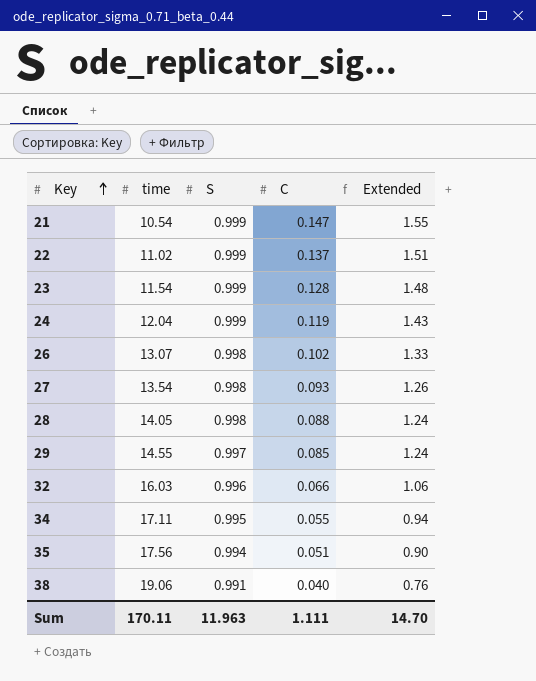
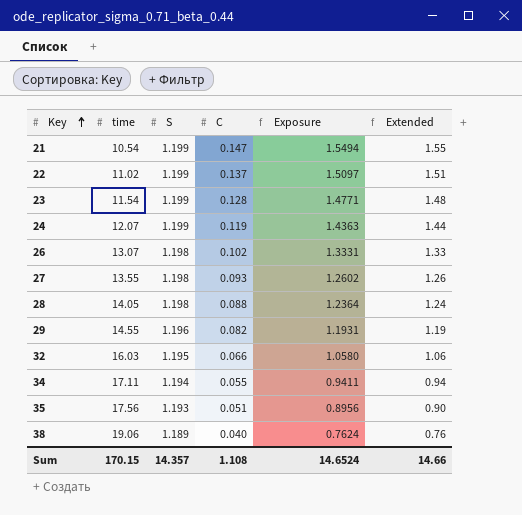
column Exposure | formula: none -> [time] * [C]
21 | S: 0.999 -> 1.199
22 | S: 0.999 -> 1.199
23 | S: 0.999 -> 1.199
24 | time: 12.04 -> 12.07
24 | S: 0.999 -> 1.199
24 | Extended: 1.43 -> 1.44
26 | S: 0.998 -> 1.198
27 | time: 13.54 -> 13.55
27 | S: 0.998 -> 1.198
28 | S: 0.998 -> 1.198
29 | S: 0.997 -> 1.196
29 | C: 0.085 -> 0.082
29 | Extended: 1.24 -> 1.19
32 | S: 0.996 -> 1.195
34 | S: 0.995 -> 1.194
35 | S: 0.994 -> 1.193
38 | S: 0.991 -> 1.189
Sum | time: 170.11 -> 170.15
Sum | S: 11.963 -> 14.357
Sum | C: 1.111 -> 1.108
Sum | Extended: 14.70 -> 14.66

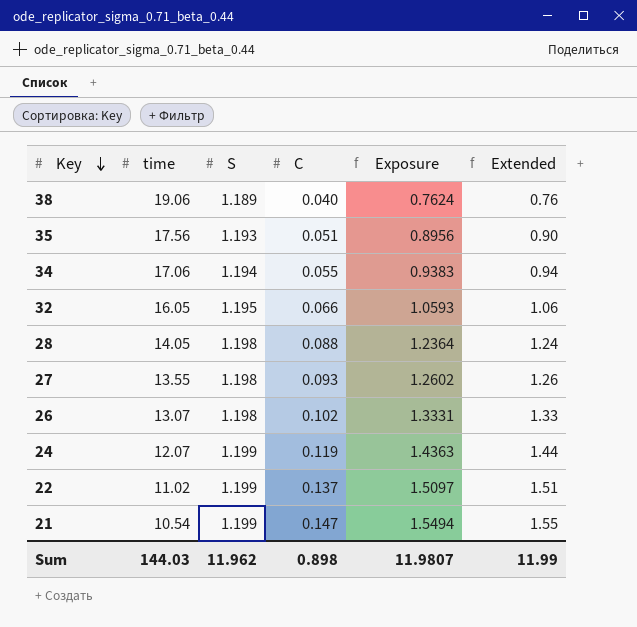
row order: Key ascending -> Key descending
row 23: 11.54 | 1.199 | 0.128 | 1.4771 | 1.48 -> none
row 29: 14.55 | 1.196 | 0.082 | 1.1931 | 1.19 -> none
34 | time: 17.11 -> 17.06
34 | Exposure: 0.9411 -> 0.9383
32 | time: 16.03 -> 16.05
32 | Exposure: 1.0580 -> 1.0593
Sum | time: 170.15 -> 144.03
Sum | S: 14.357 -> 11.962
Sum | C: 1.108 -> 0.898
Sum | Exposure: 14.6524 -> 11.9807
Sum | Extended: 14.66 -> 11.99

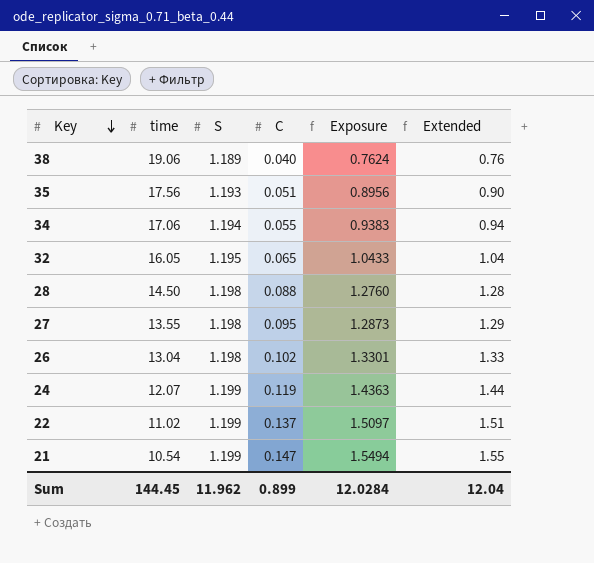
32 | C: 0.066 -> 0.065
32 | Exposure: 1.0593 -> 1.0433
32 | Extended: 1.06 -> 1.04
28 | time: 14.05 -> 14.50
28 | Exposure: 1.2364 -> 1.2760
28 | Extended: 1.24 -> 1.28
27 | C: 0.093 -> 0.095
27 | Exposure: 1.2602 -> 1.2873
27 | Extended: 1.26 -> 1.29
26 | time: 13.07 -> 13.04
26 | Exposure: 1.3331 -> 1.3301
Sum | time: 144.03 -> 144.45
Sum | C: 0.898 -> 0.899
Sum | Exposure: 11.9807 -> 12.0284
Sum | Extended: 11.99 -> 12.04

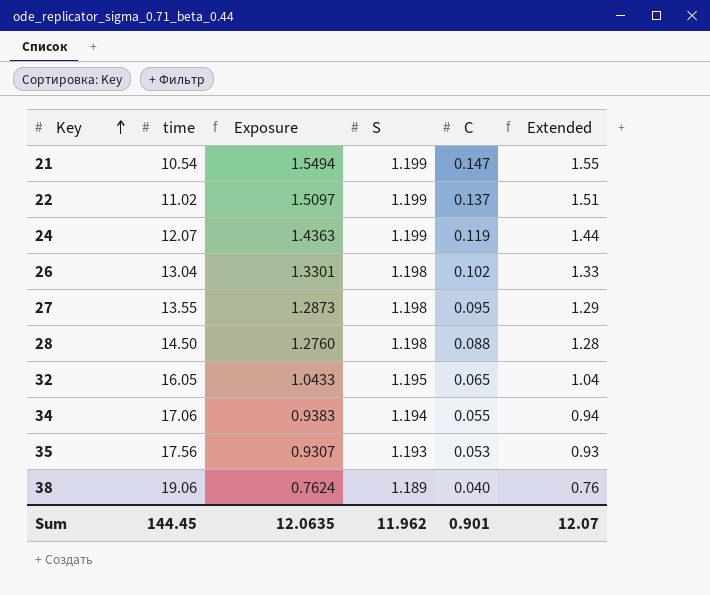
row order: Key descending -> Key ascending
column Exposure | position: 5 -> 3
35 | Exposure: 0.8956 -> 0.9307
35 | C: 0.051 -> 0.053
35 | Extended: 0.90 -> 0.93
Sum | Exposure: 12.0284 -> 12.0635
Sum | C: 0.899 -> 0.901
Sum | Extended: 12.04 -> 12.07

